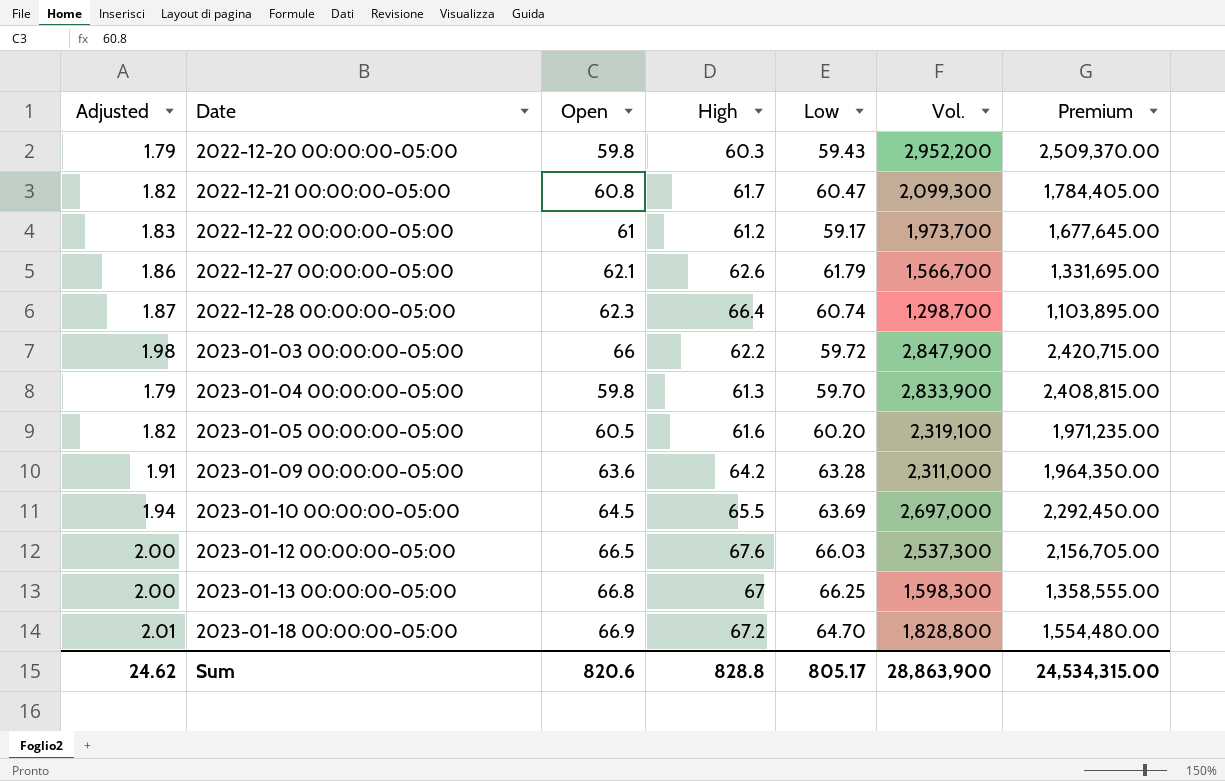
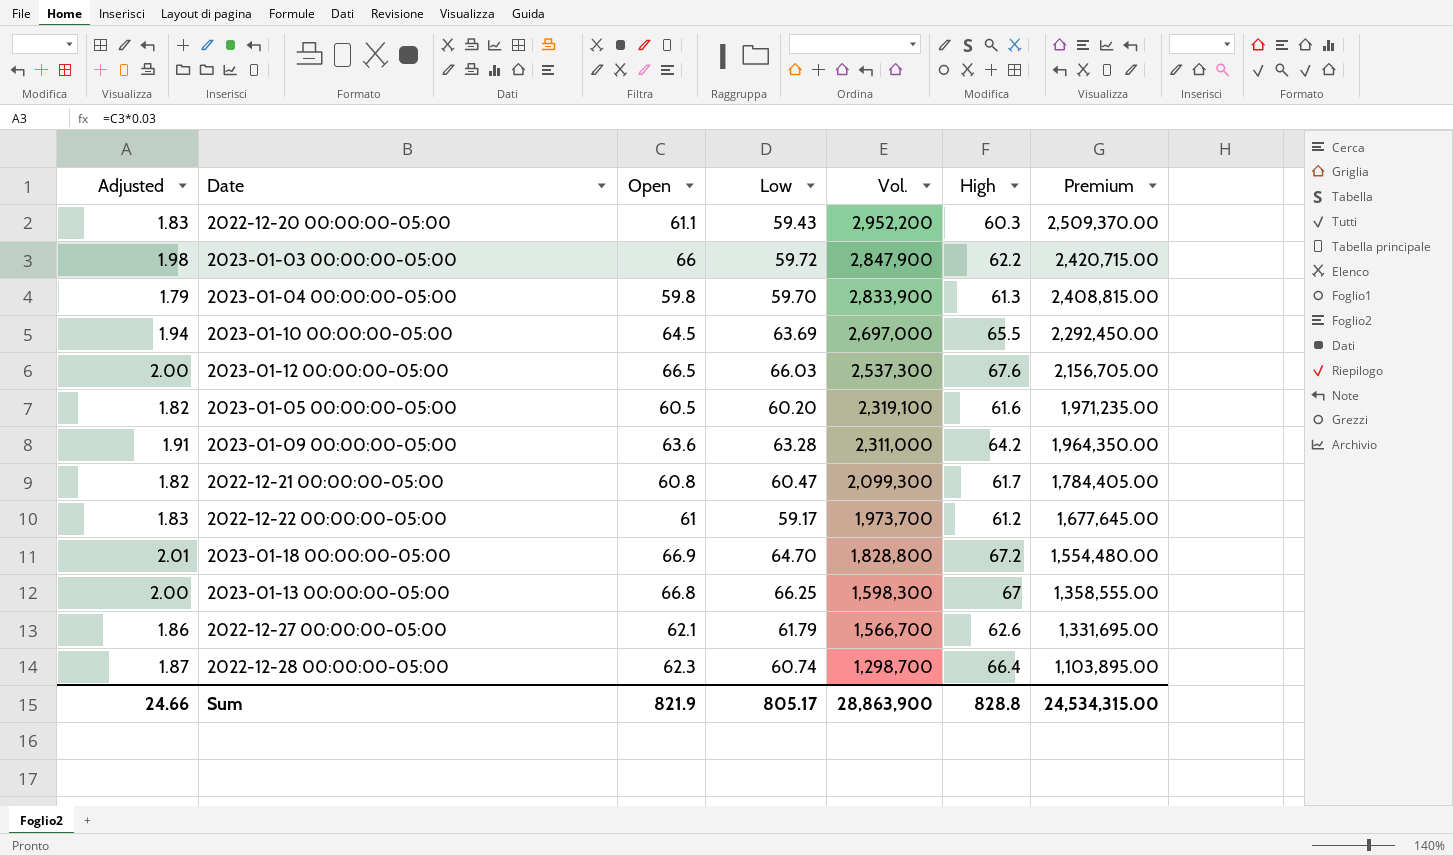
row order: Date ascending -> Vol. descending
column High | position: 4 -> 6
2022-12-20 00:00:00-05:00 | Adjusted: 1.79 -> 1.83
2022-12-20 00:00:00-05:00 | Open: 59.8 -> 61.1
Sum | Adjusted: 24.62 -> 24.66
Sum | Open: 820.6 -> 821.9

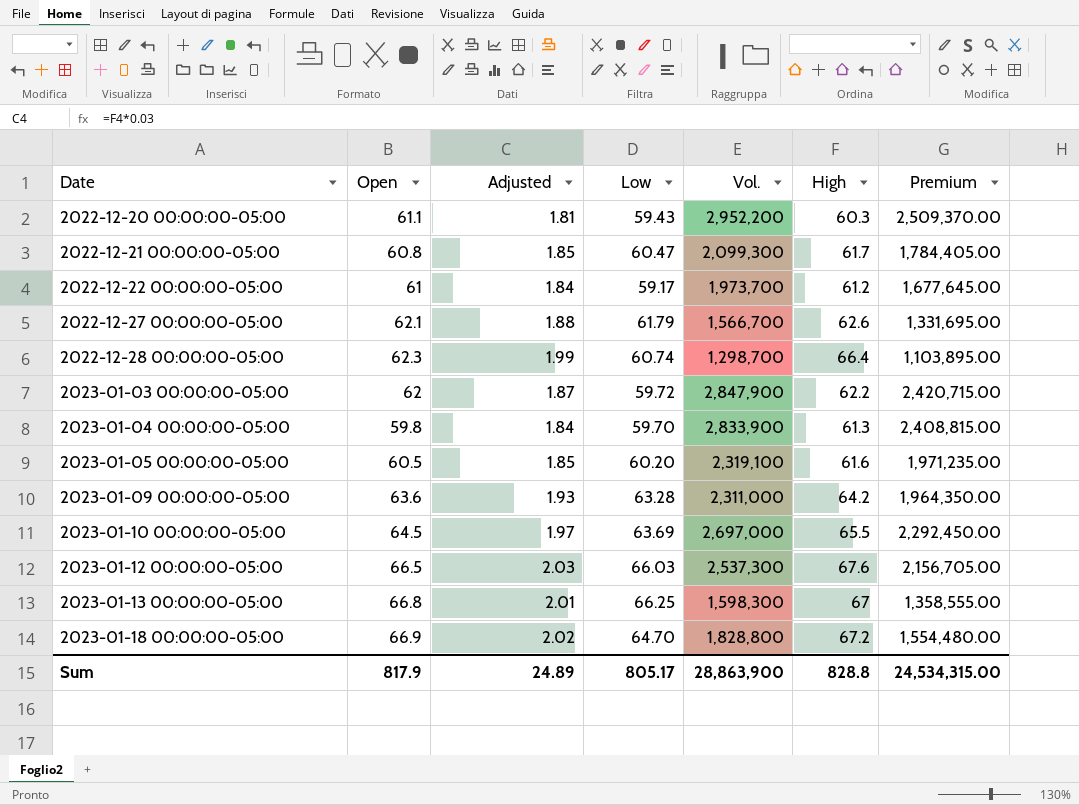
row order: Vol. descending -> Date ascending
column Adjusted | formula: [Open] * 0.03 -> [High] * 0.03
column Adjusted | position: 1 -> 3
2023-01-03 00:00:00-05:00 | Open: 66 -> 62
Sum | Open: 821.9 -> 817.9
Sum | Adjusted: 24.66 -> 24.89

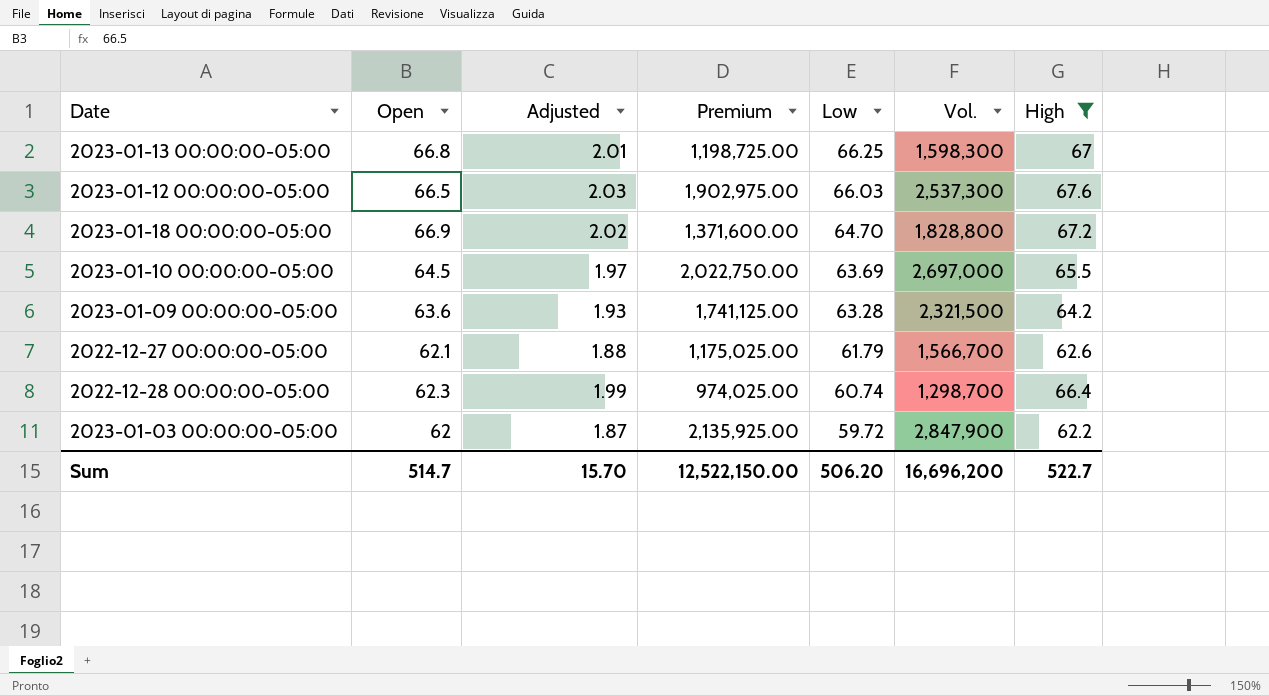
filter: none -> High >= 62.2
row order: Date ascending -> Low descending
column Premium | formula: [Vol.] * 0.85 -> [Vol.] * 0.75
column Premium | position: 7 -> 4
2023-01-09 00:00:00-05:00 | Vol.: 2,311,000 -> 2,321,500
Sum | Open: 817.9 -> 514.7
Sum | Adjusted: 24.89 -> 15.70
Sum | Premium: 24,534,315.00 -> 12,522,150.00
Sum | Low: 805.17 -> 506.20
Sum | Vol.: 28,863,900 -> 16,696,200
Sum | High: 828.8 -> 522.7

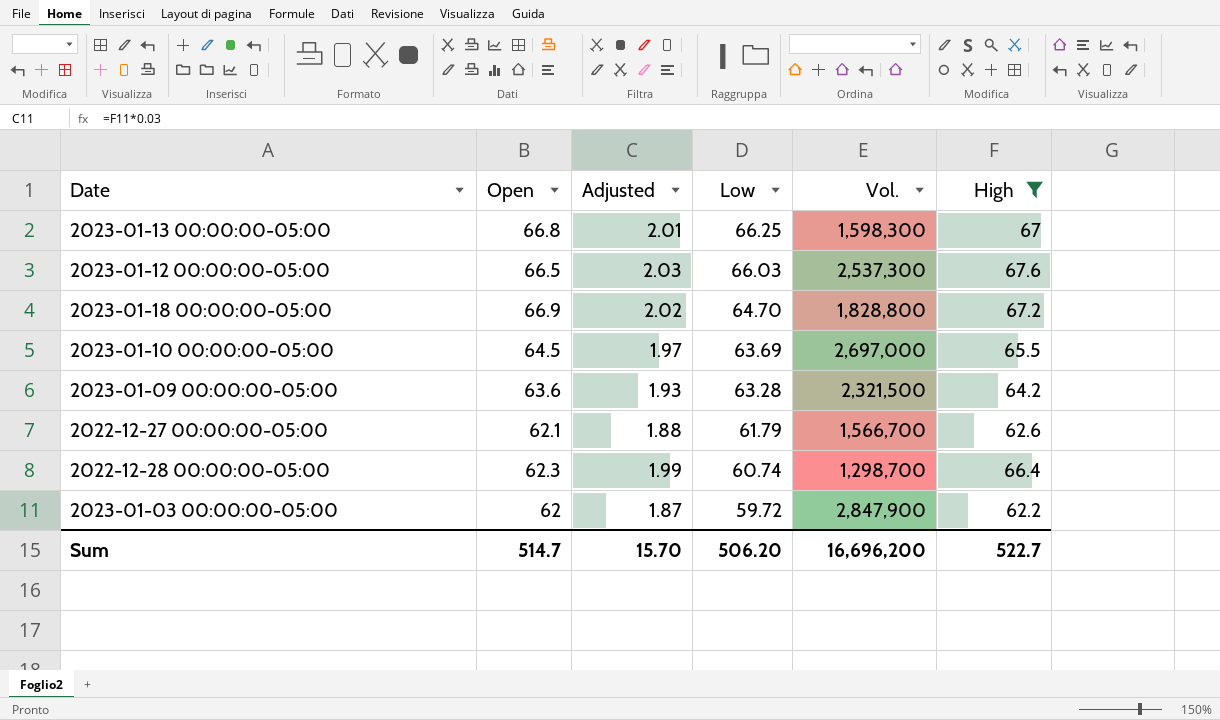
column Premium | formula: [Vol.] * 0.75 -> none

